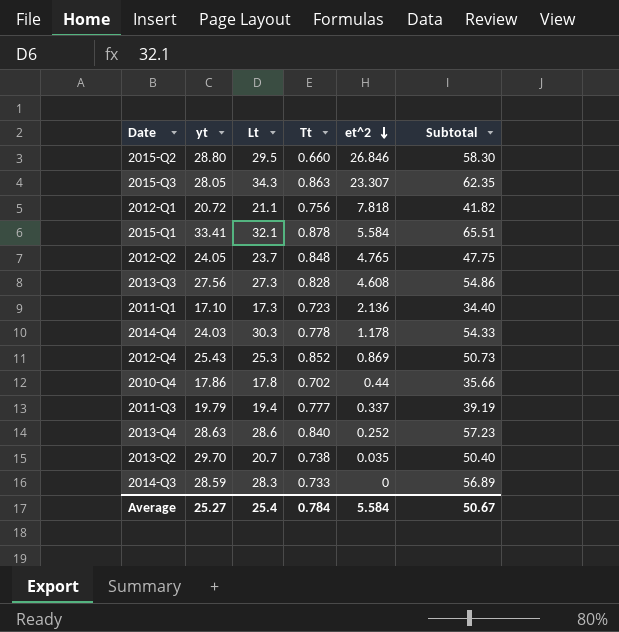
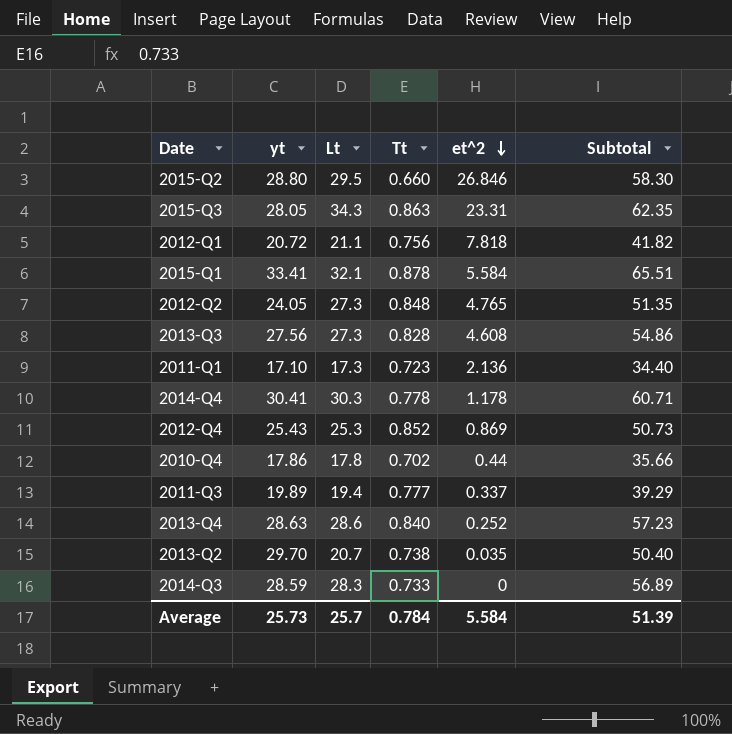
2015-Q3 | et^2: 23.307 -> 23.31
2012-Q2 | Lt: 23.7 -> 27.3
2012-Q2 | Subtotal: 47.75 -> 51.35
2014-Q4 | yt: 24.03 -> 30.41
2014-Q4 | Subtotal: 54.33 -> 60.71
2011-Q3 | yt: 19.79 -> 19.89
2011-Q3 | Subtotal: 39.19 -> 39.29
Average | yt: 25.27 -> 25.73
Average | Lt: 25.4 -> 25.7
Average | Subtotal: 50.67 -> 51.39

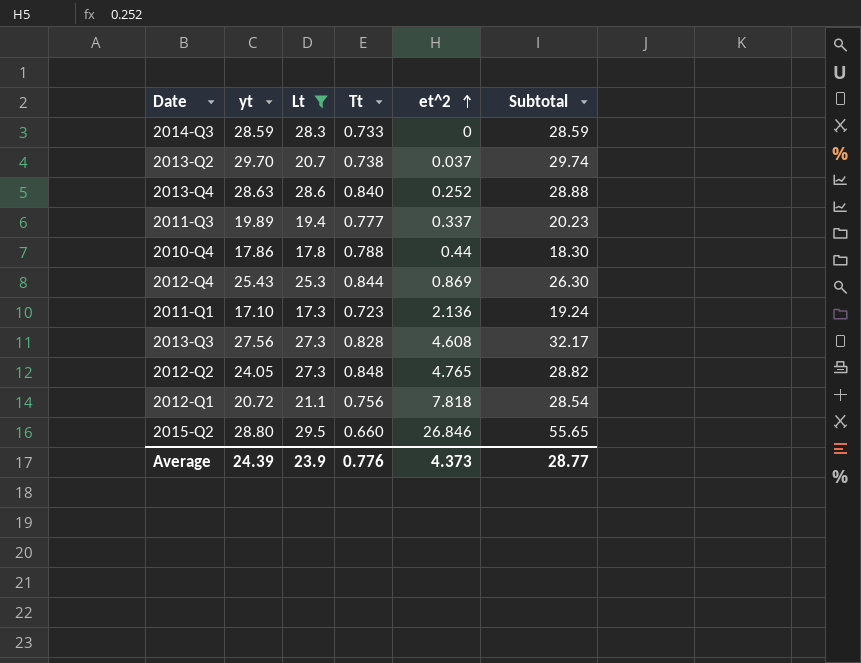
filter: none -> Lt <= 29.5
row order: et^2 descending -> et^2 ascending
column Subtotal | formula: [yt] + [Lt] -> [yt] + [et^2]
2013-Q2 | et^2: 0.035 -> 0.037
2010-Q4 | Tt: 0.702 -> 0.788
2012-Q4 | Tt: 0.852 -> 0.844
Average | yt: 25.73 -> 24.39
Average | Lt: 25.7 -> 23.9
Average | Tt: 0.784 -> 0.776
Average | et^2: 5.584 -> 4.373
Average | Subtotal: 51.39 -> 28.77

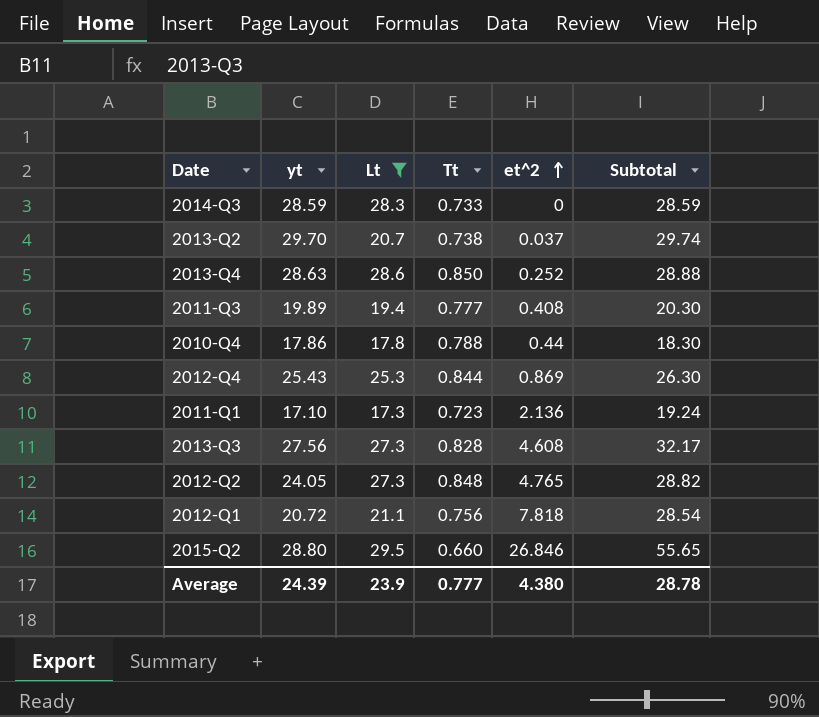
2013-Q4 | Tt: 0.840 -> 0.850
2011-Q3 | et^2: 0.337 -> 0.408
2011-Q3 | Subtotal: 20.23 -> 20.30
Average | Tt: 0.776 -> 0.777
Average | et^2: 4.373 -> 4.380
Average | Subtotal: 28.77 -> 28.78

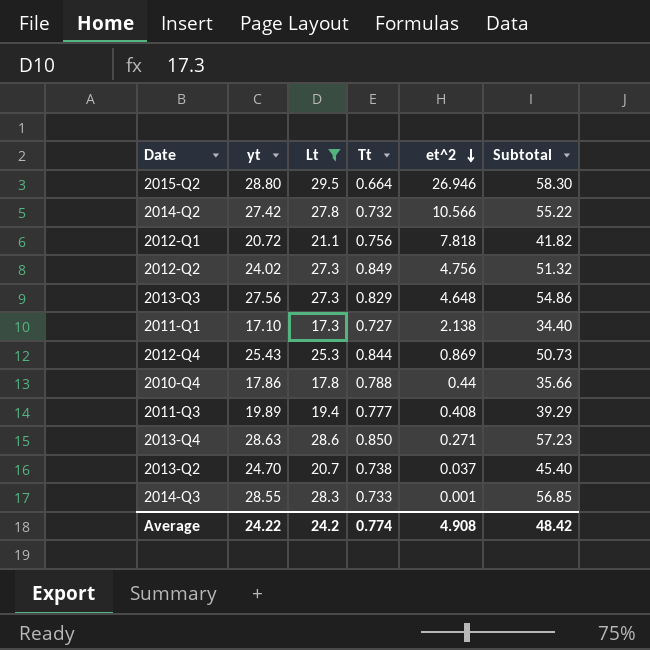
row order: et^2 ascending -> et^2 descending
column Subtotal | formula: [yt] + [et^2] -> [yt] + [Lt]
2015-Q2 | Tt: 0.660 -> 0.664
2015-Q2 | et^2: 26.846 -> 26.946
row 2014-Q2: none -> 27.42 | 27.8 | 0.732 | 10.566 | 55.22
2012-Q2 | yt: 24.05 -> 24.02
2012-Q2 | Tt: 0.848 -> 0.849
2012-Q2 | et^2: 4.765 -> 4.756
2013-Q3 | Tt: 0.828 -> 0.829
2013-Q3 | et^2: 4.608 -> 4.648
2011-Q1 | Tt: 0.723 -> 0.727
2011-Q1 | et^2: 2.136 -> 2.138
2013-Q4 | et^2: 0.252 -> 0.271
2013-Q2 | yt: 29.70 -> 24.70
2014-Q3 | yt: 28.59 -> 28.55
2014-Q3 | et^2: 0 -> 0.001
Average | yt: 24.39 -> 24.22
Average | Lt: 23.9 -> 24.2
Average | Tt: 0.777 -> 0.774
Average | et^2: 4.380 -> 4.908
Average | Subtotal: 28.78 -> 48.42

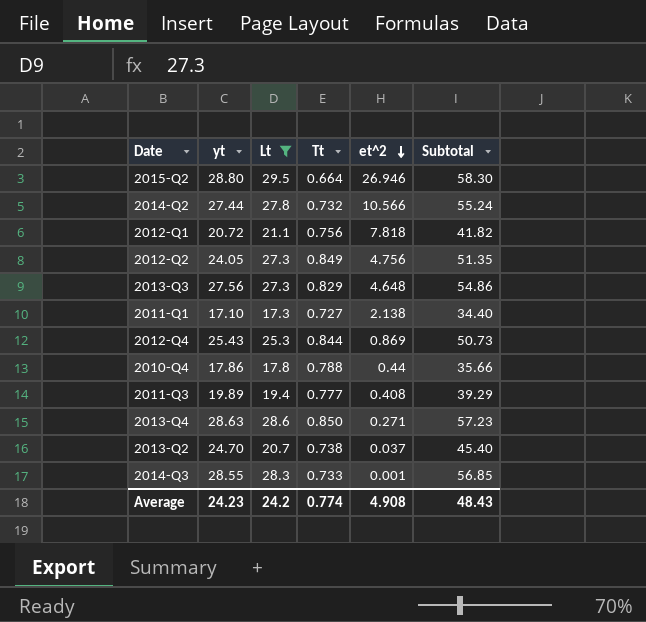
2014-Q2 | yt: 27.42 -> 27.44
2014-Q2 | Subtotal: 55.22 -> 55.24
2012-Q2 | yt: 24.02 -> 24.05
2012-Q2 | Subtotal: 51.32 -> 51.35
Average | yt: 24.22 -> 24.23
Average | Subtotal: 48.42 -> 48.43

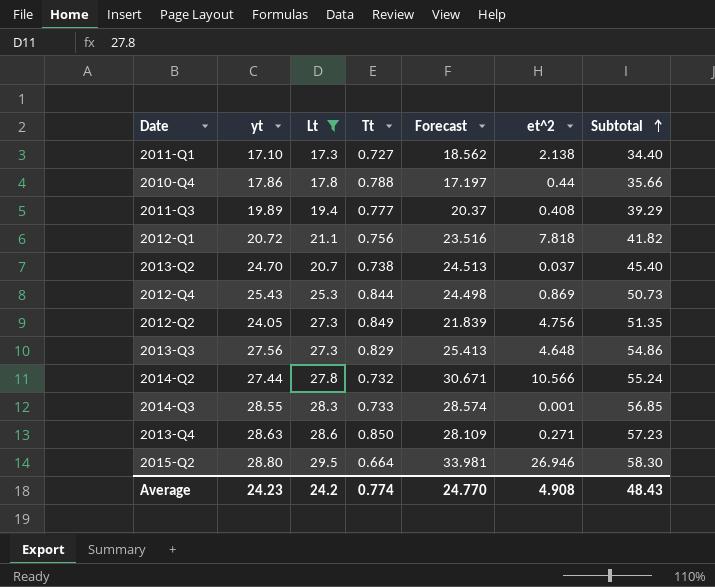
row order: et^2 descending -> Subtotal ascending
column Forecast | position: none -> 5

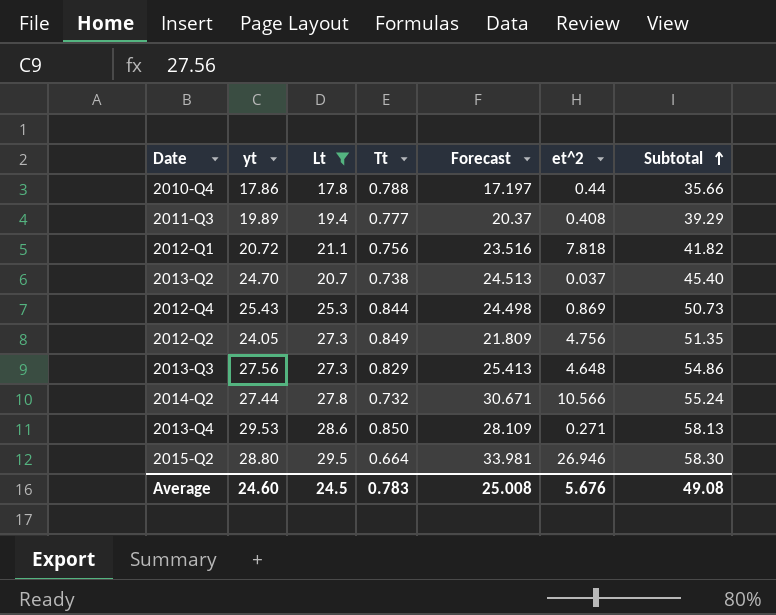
row 2011-Q1: 17.10 | 17.3 | 0.727 | 18.562 | 2.138 | 34.40 -> none
row 2014-Q3: 28.55 | 28.3 | 0.733 | 28.574 | 0.001 | 56.85 -> none
2012-Q2 | Forecast: 21.839 -> 21.809
2013-Q4 | yt: 28.63 -> 29.53
2013-Q4 | Subtotal: 57.23 -> 58.13
Average | yt: 24.23 -> 24.60
Average | Lt: 24.2 -> 24.5
Average | Tt: 0.774 -> 0.783
Average | Forecast: 24.770 -> 25.008
Average | et^2: 4.908 -> 5.676
Average | Subtotal: 48.43 -> 49.08

